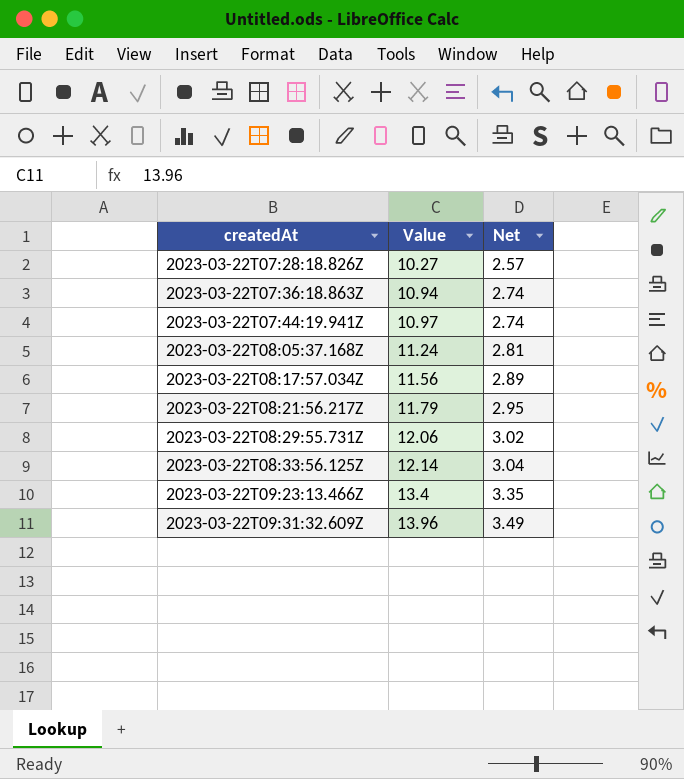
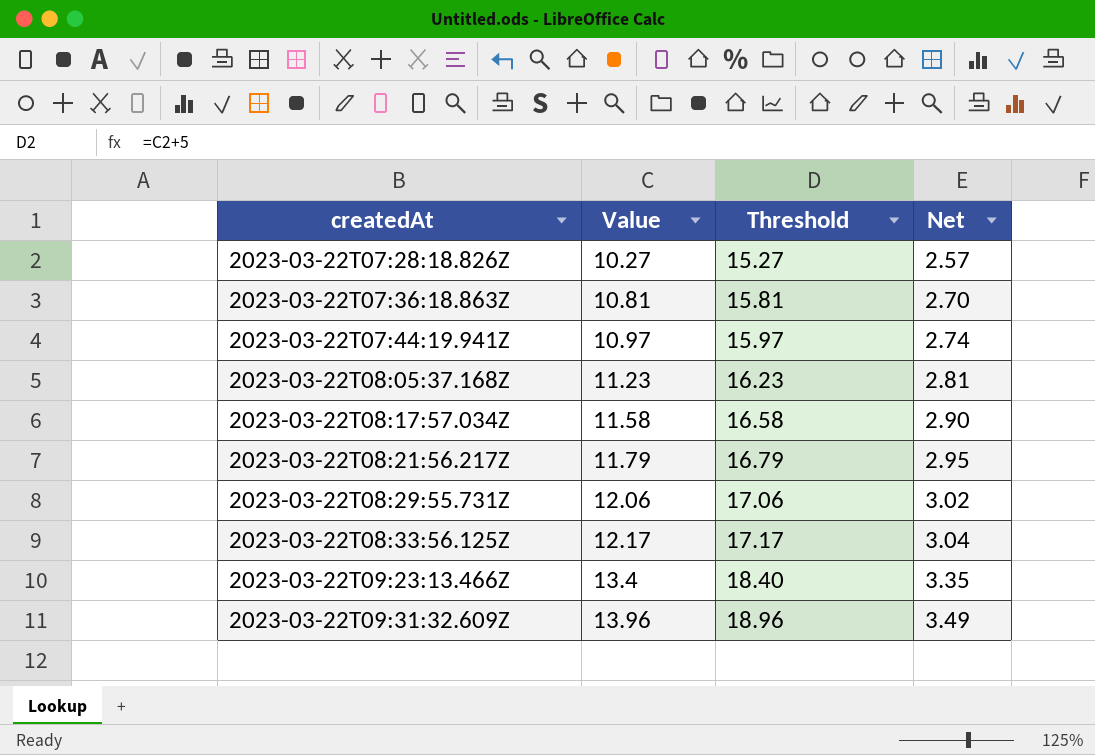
column Threshold | formula: none -> [Value] + 5
2023-03-22T07:36:18.863Z | Value: 10.94 -> 10.81
2023-03-22T07:36:18.863Z | Net: 2.74 -> 2.70
2023-03-22T08:05:37.168Z | Value: 11.24 -> 11.23
2023-03-22T08:17:57.034Z | Value: 11.56 -> 11.58
2023-03-22T08:17:57.034Z | Net: 2.89 -> 2.90
2023-03-22T08:33:56.125Z | Value: 12.14 -> 12.17

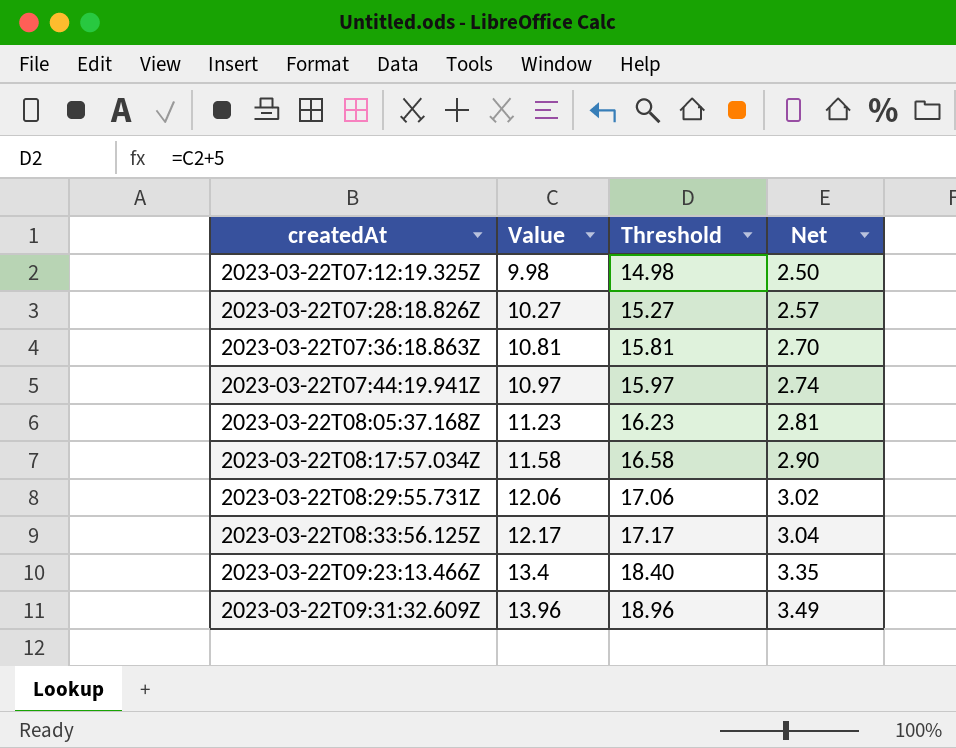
row 2023-03-22T08:21:56.217Z: 11.79 | 16.79 | 2.95 -> none
row 2023-03-22T07:12:19.325Z: none -> 9.98 | 14.98 | 2.50

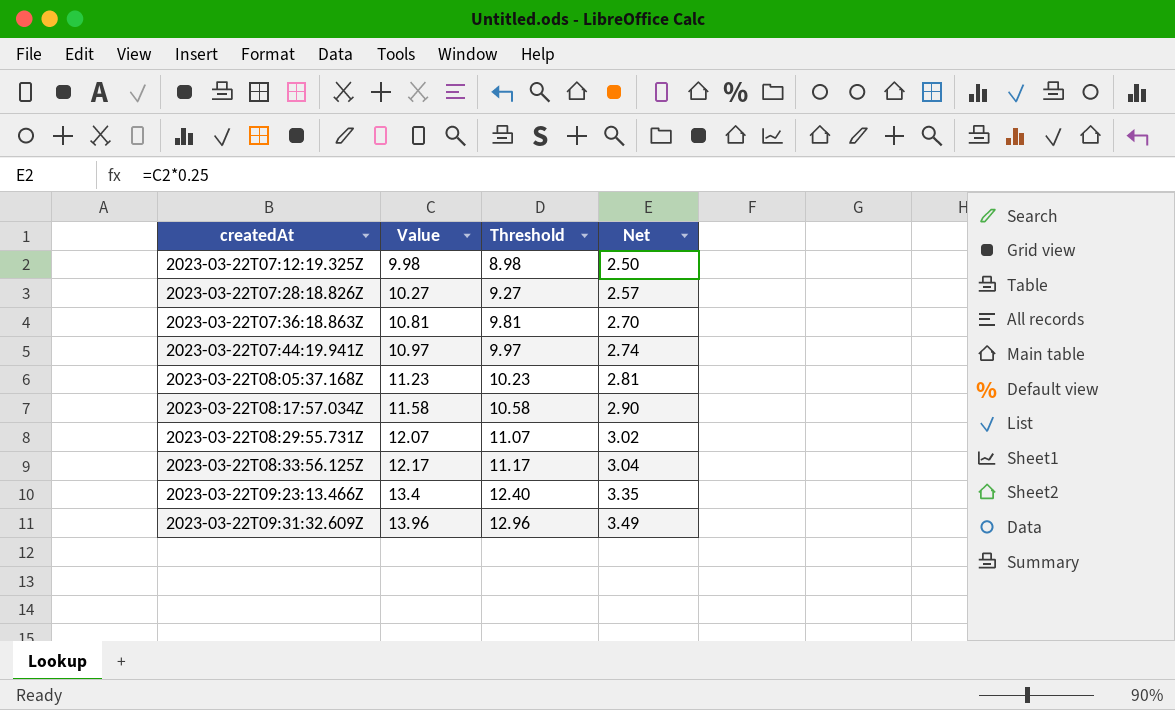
column Threshold | formula: [Value] + 5 -> [Value] - 1
2023-03-22T08:29:55.731Z | Value: 12.06 -> 12.07

